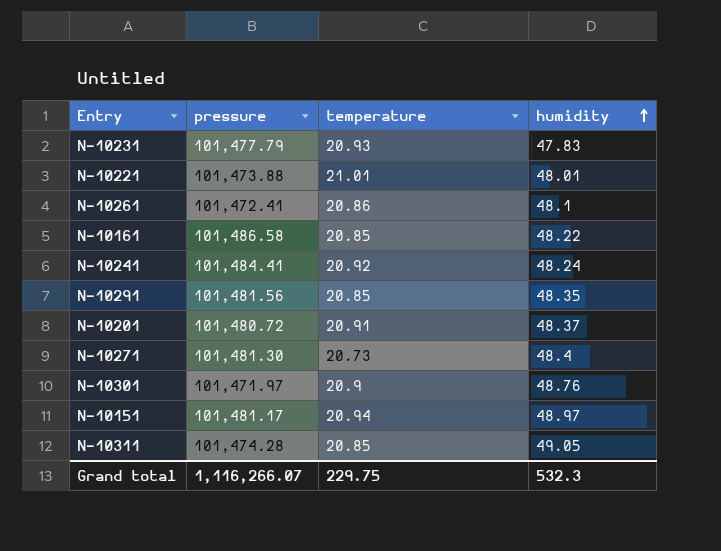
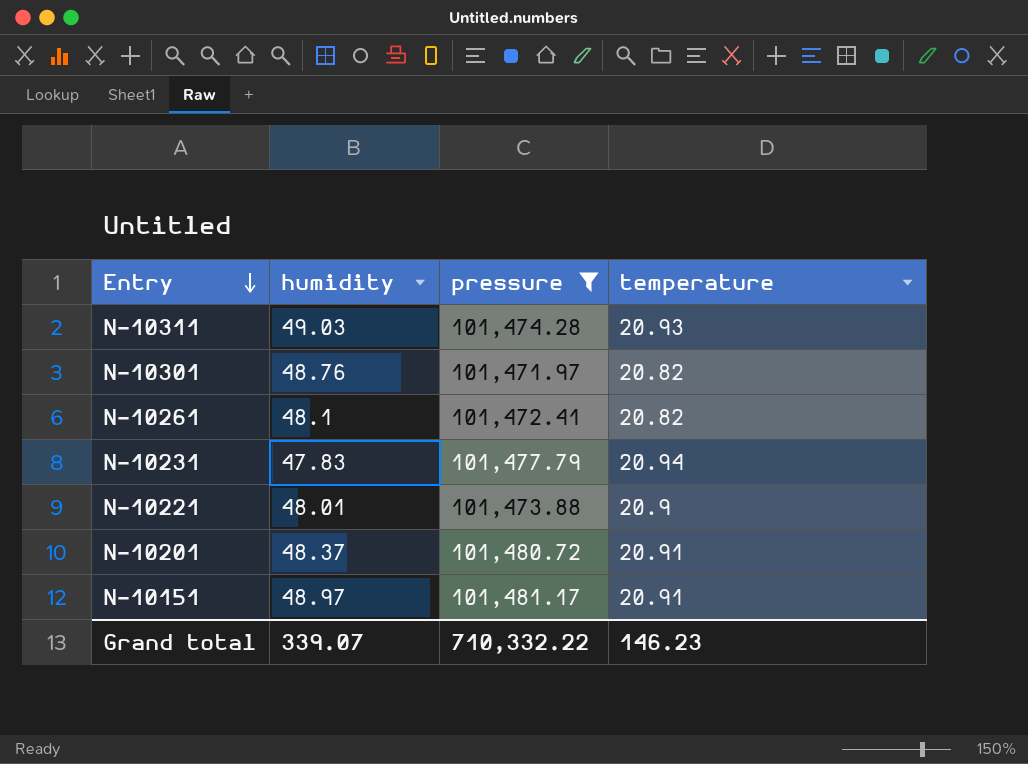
filter: none -> pressure <= 101,481.17
row order: humidity ascending -> Entry descending
column humidity | position: 4 -> 2
N-10311 | humidity: 49.05 -> 49.03
N-10311 | temperature: 20.85 -> 20.93
N-10301 | temperature: 20.9 -> 20.82
N-10261 | temperature: 20.86 -> 20.82
N-10231 | temperature: 20.93 -> 20.94
N-10221 | temperature: 21.01 -> 20.9
N-10151 | temperature: 20.94 -> 20.91
Grand total | humidity: 532.3 -> 339.07
Grand total | pressure: 1,116,266.07 -> 710,332.22
Grand total | temperature: 229.75 -> 146.23

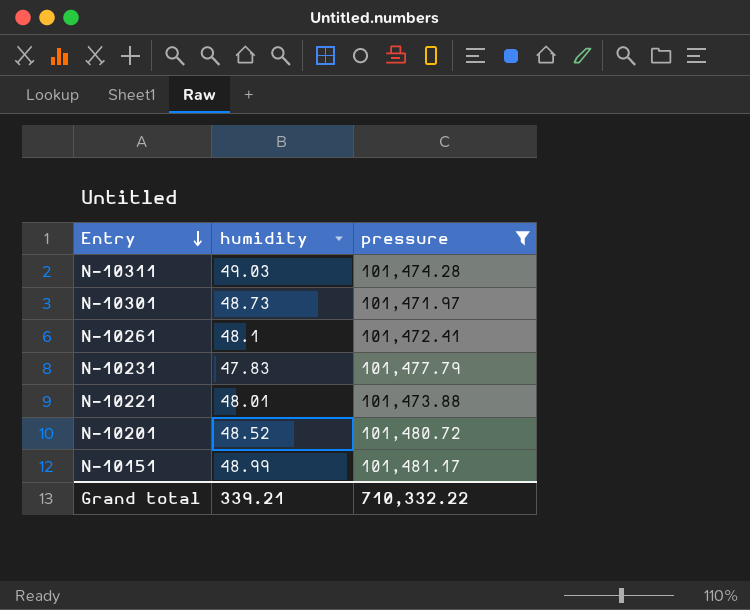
column temperature | position: 4 -> none
N-10301 | humidity: 48.76 -> 48.73
N-10201 | humidity: 48.37 -> 48.52
N-10151 | humidity: 48.97 -> 48.99
Grand total | humidity: 339.07 -> 339.21

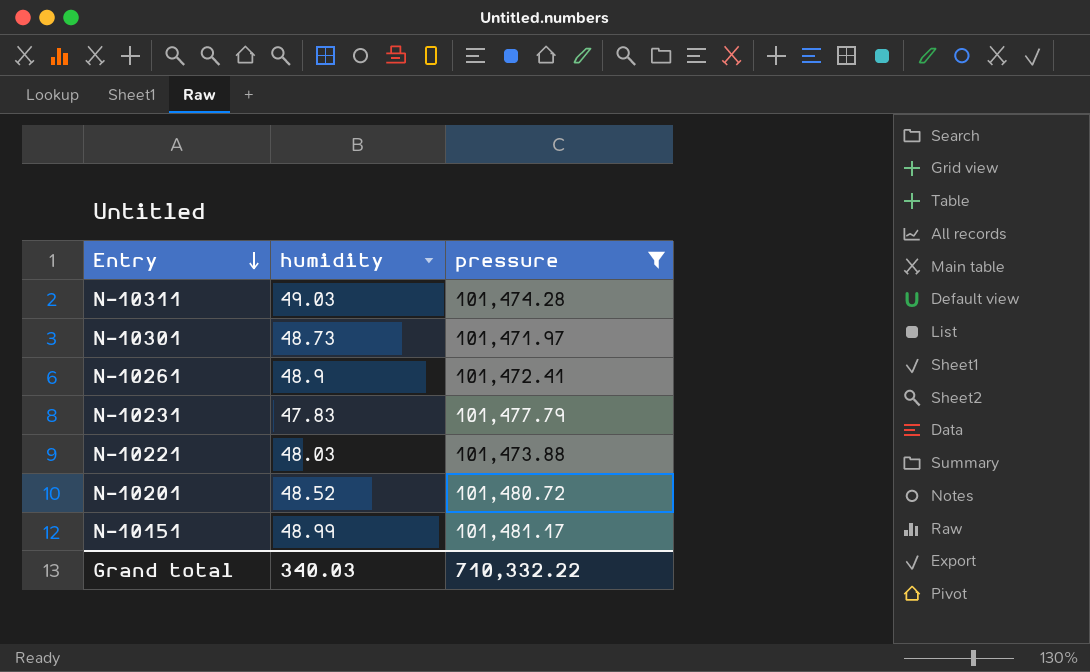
N-10261 | humidity: 48.1 -> 48.9
N-10221 | humidity: 48.01 -> 48.03
Grand total | humidity: 339.21 -> 340.03

